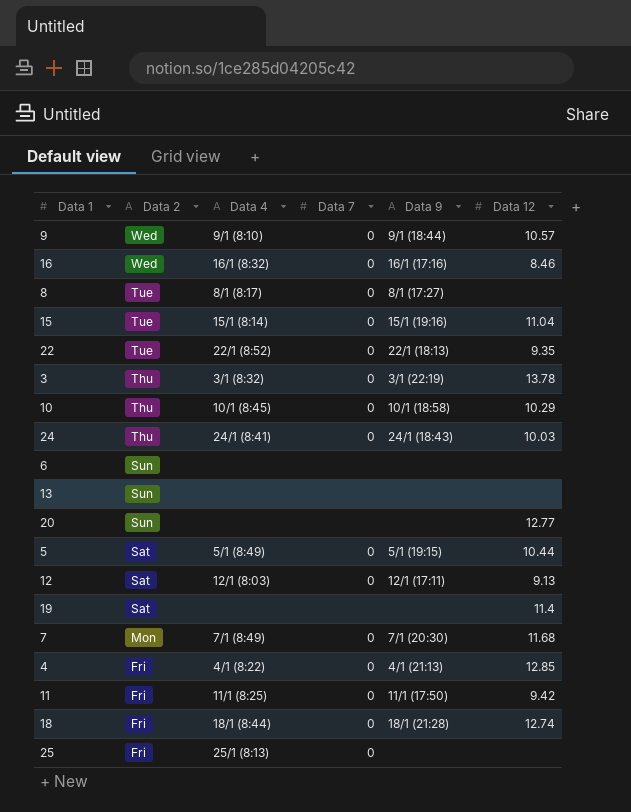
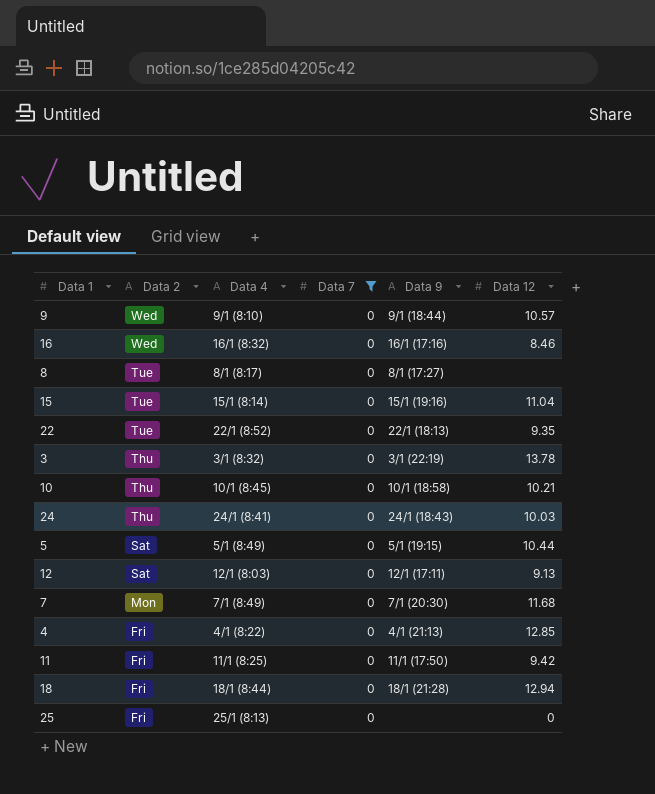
filter: none -> Data 7 = 0
10 | Data 12: 10.29 -> 10.21
18 | Data 12: 12.74 -> 12.94
25 | Data 12: none -> 0

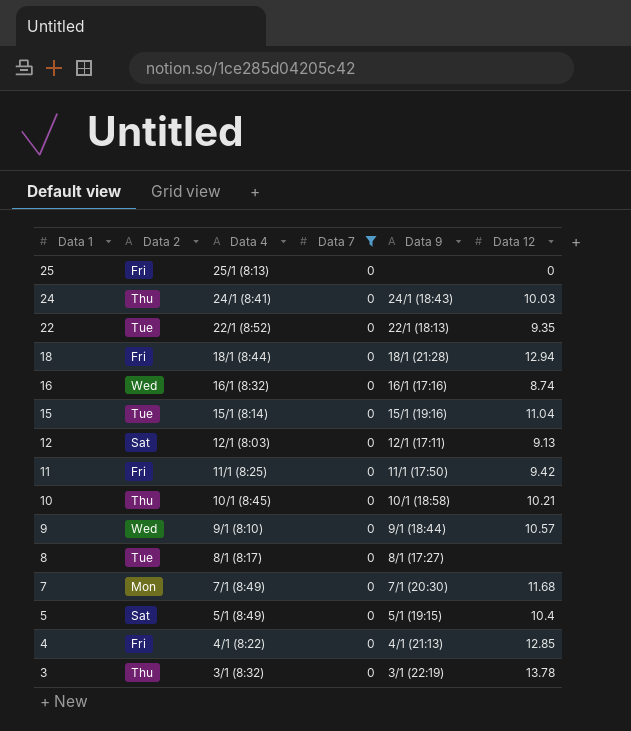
row order: Data 2 descending -> Data 1 descending
16 | Data 12: 8.46 -> 8.74
5 | Data 12: 10.44 -> 10.4

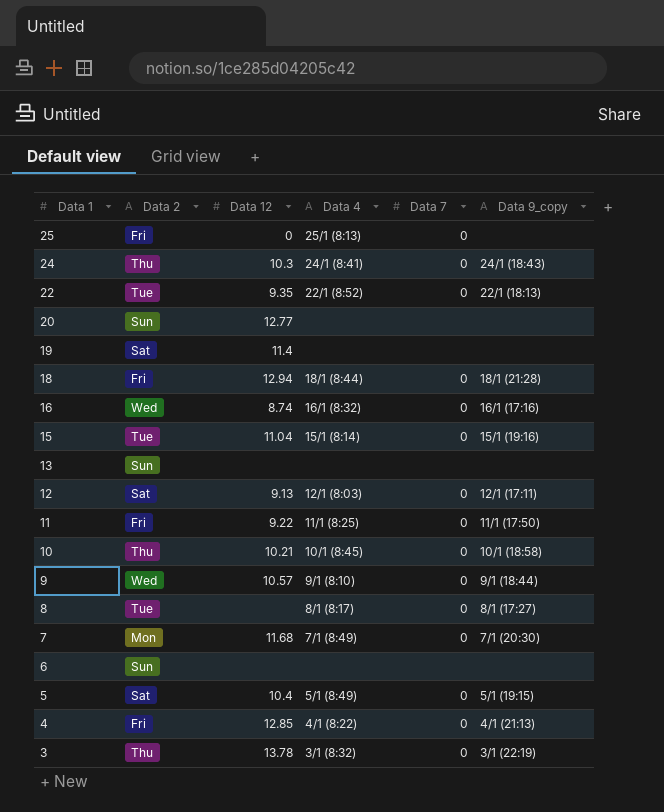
filter: Data 7 = 0 -> none
column Data 12 | position: 6 -> 3
column name: Data 9 -> Data 9_copy
24 | Data 12: 10.03 -> 10.3
11 | Data 12: 9.42 -> 9.22

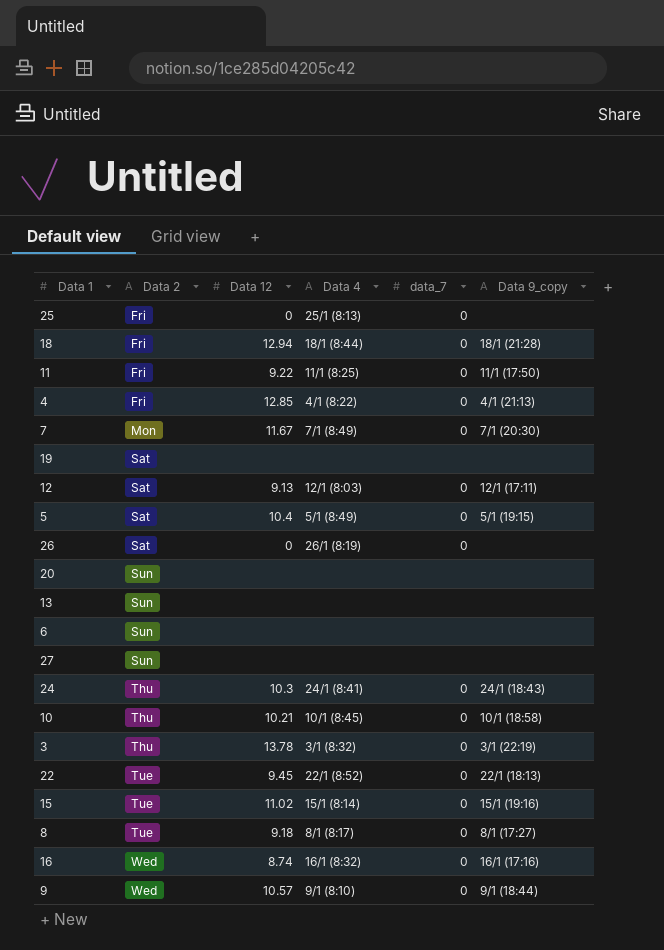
row order: Data 1 descending -> Data 2 ascending
column name: Data 7 -> data_7
7 | Data 12: 11.68 -> 11.67
19 | Data 12: 11.4 -> none
row 26: none -> Sat | 0 | 26/1 (8:19) | 0 | none
20 | Data 12: 12.77 -> none
row 27: none -> Sun | none | none | none | none
22 | Data 12: 9.35 -> 9.45
15 | Data 12: 11.04 -> 11.02
8 | Data 12: none -> 9.18

